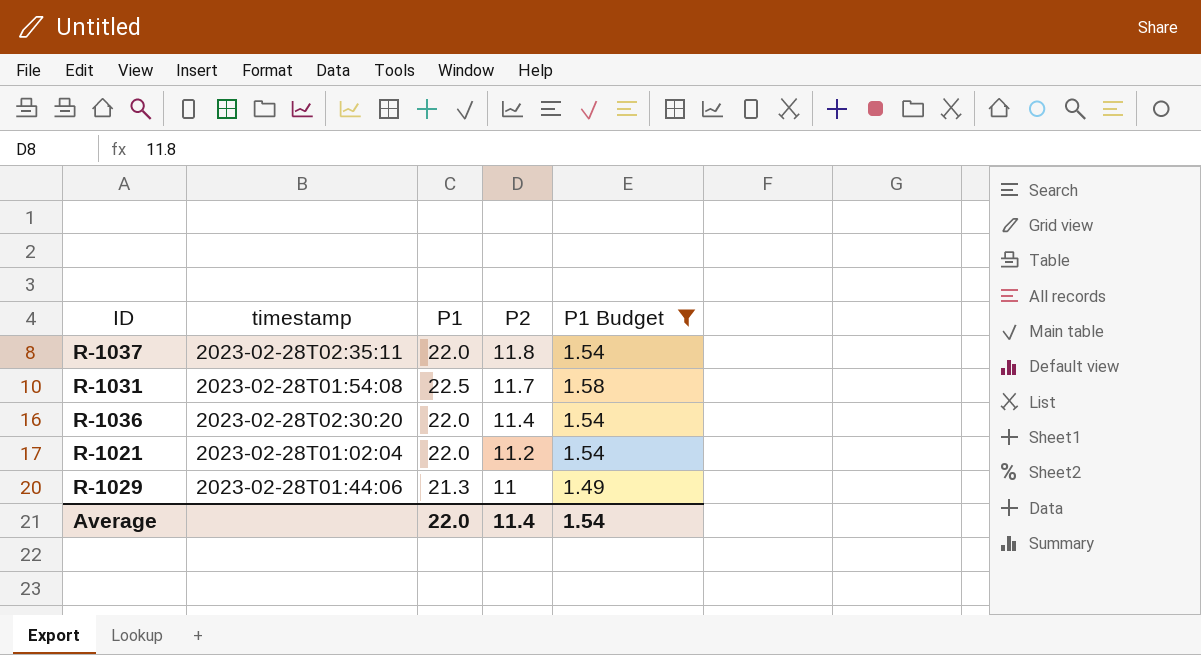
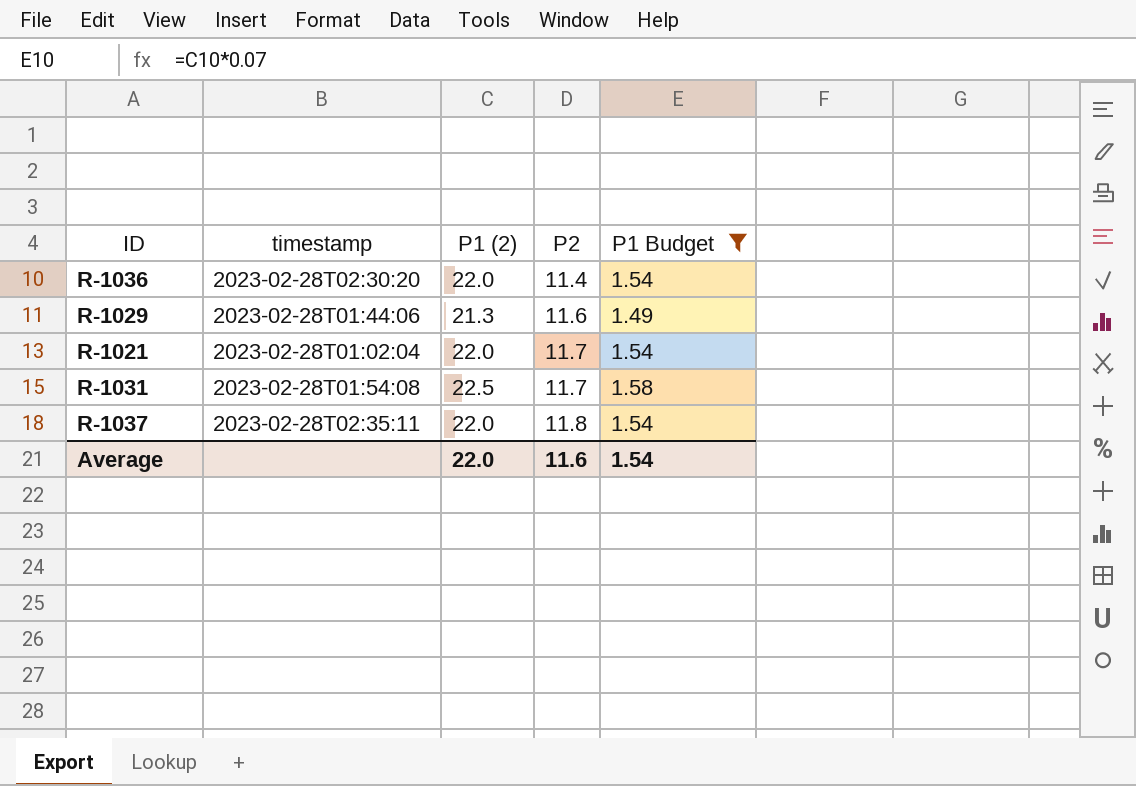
row order: P2 descending -> P2 ascending
column name: P1 -> P1 (2)
R-1029 | P2: 11 -> 11.6
R-1021 | P2: 11.2 -> 11.7
Average | P2: 11.4 -> 11.6

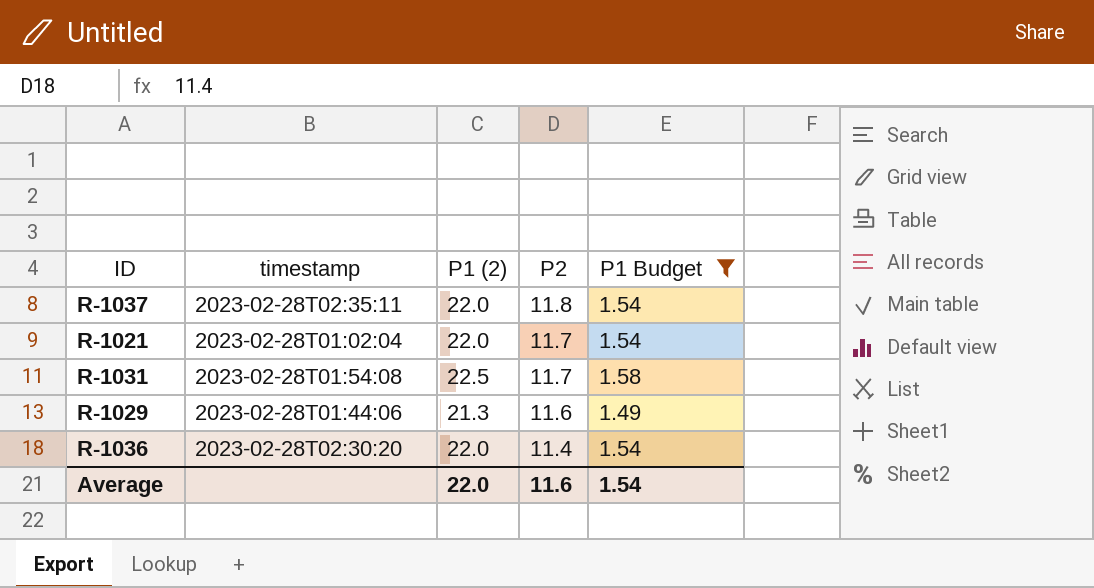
row order: P2 ascending -> P2 descending

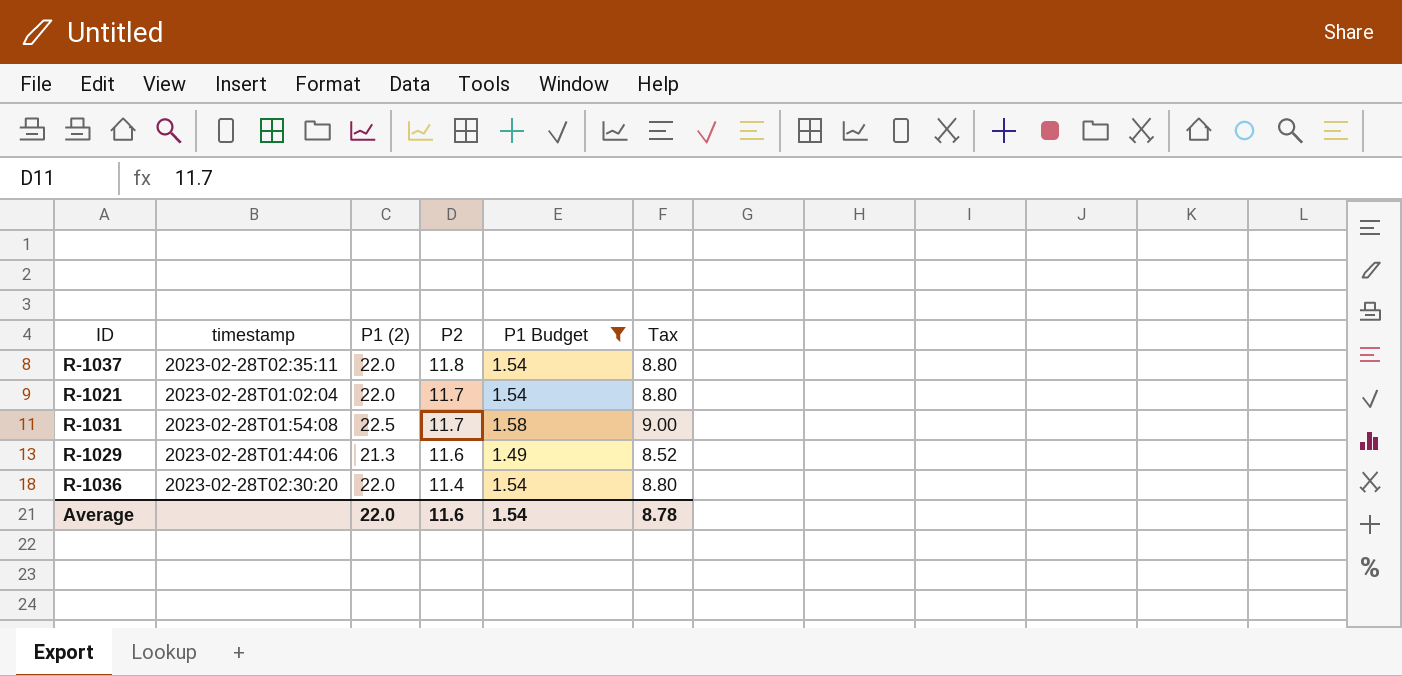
column Tax | formula: none -> [P1 (2)] * 0.4

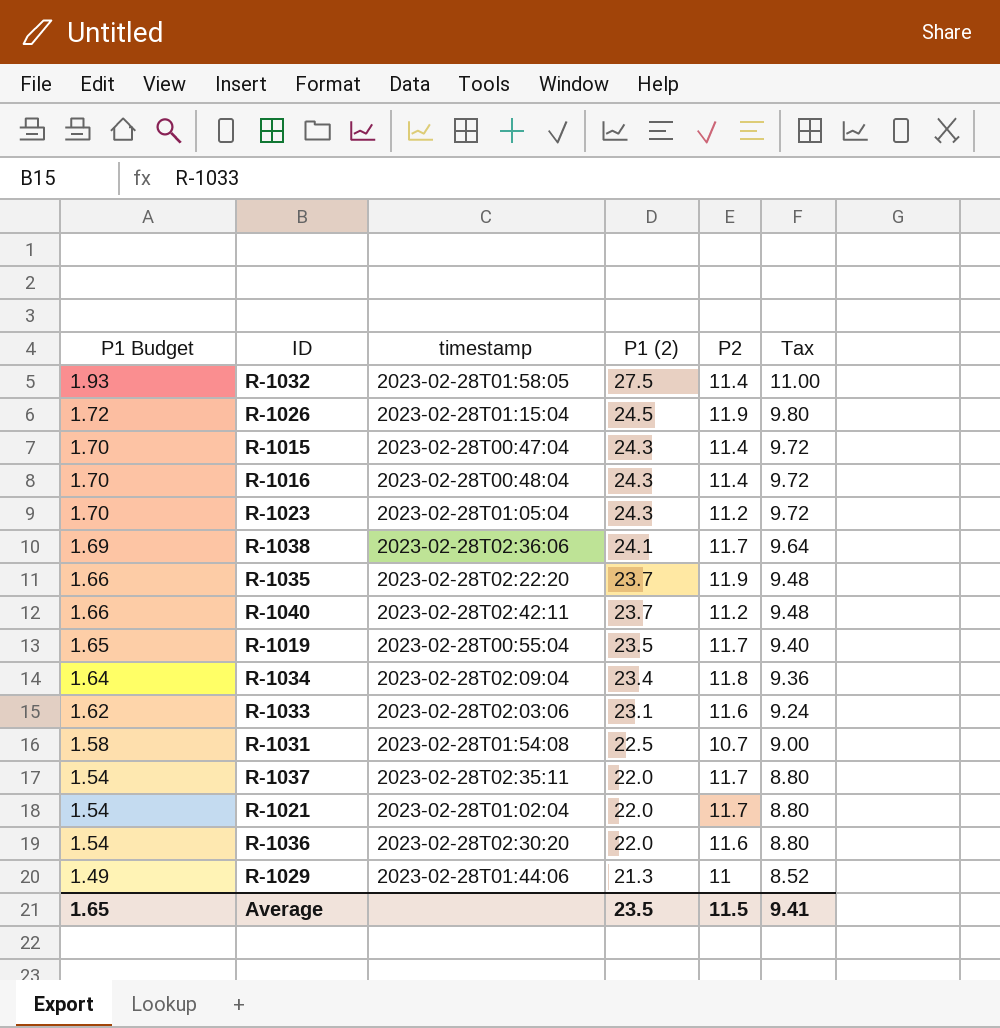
filter: P1 Budget <= 1.58 -> none
row order: P2 descending -> P1 Budget descending
column P1 Budget | position: 5 -> 1
R-1031 | P2: 11.7 -> 10.7
R-1037 | P2: 11.8 -> 11.7
R-1036 | P2: 11.4 -> 11.6
R-1029 | P2: 11.6 -> 11
Average | P1 Budget: 1.54 -> 1.65
Average | P1 (2): 22.0 -> 23.5
Average | P2: 11.6 -> 11.5
Average | Tax: 8.78 -> 9.41

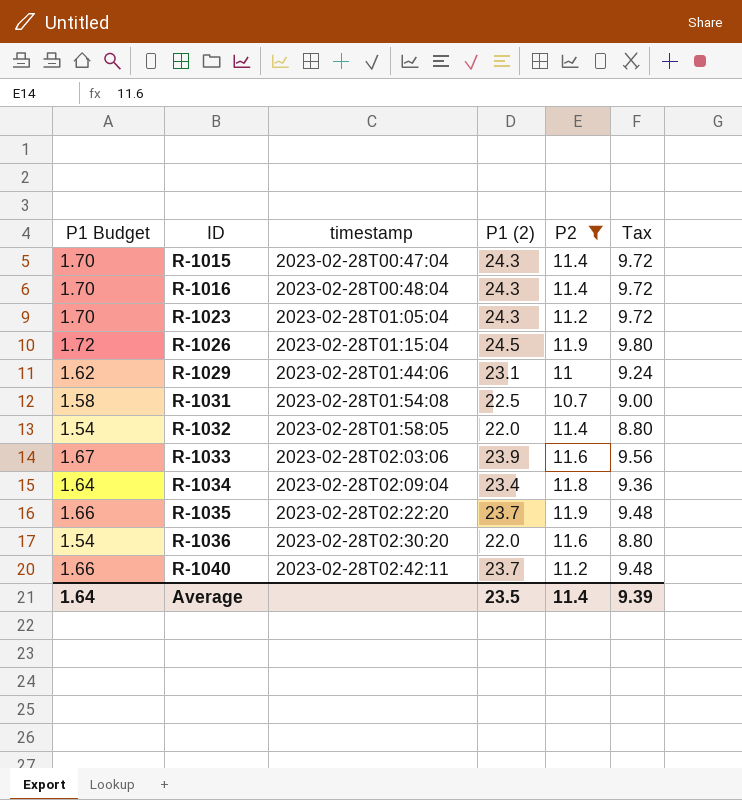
filter: none -> P2 != 11.7
row order: P1 Budget descending -> ID ascending
R-1029 | P1 Budget: 1.49 -> 1.62
R-1029 | P1 (2): 21.3 -> 23.1
R-1029 | Tax: 8.52 -> 9.24
R-1032 | P1 Budget: 1.93 -> 1.54
R-1032 | P1 (2): 27.5 -> 22.0
R-1032 | Tax: 11.00 -> 8.80
R-1033 | P1 Budget: 1.62 -> 1.67
R-1033 | P1 (2): 23.1 -> 23.9
R-1033 | Tax: 9.24 -> 9.56
Average | P1 Budget: 1.65 -> 1.64
Average | P2: 11.5 -> 11.4
Average | Tax: 9.41 -> 9.39

